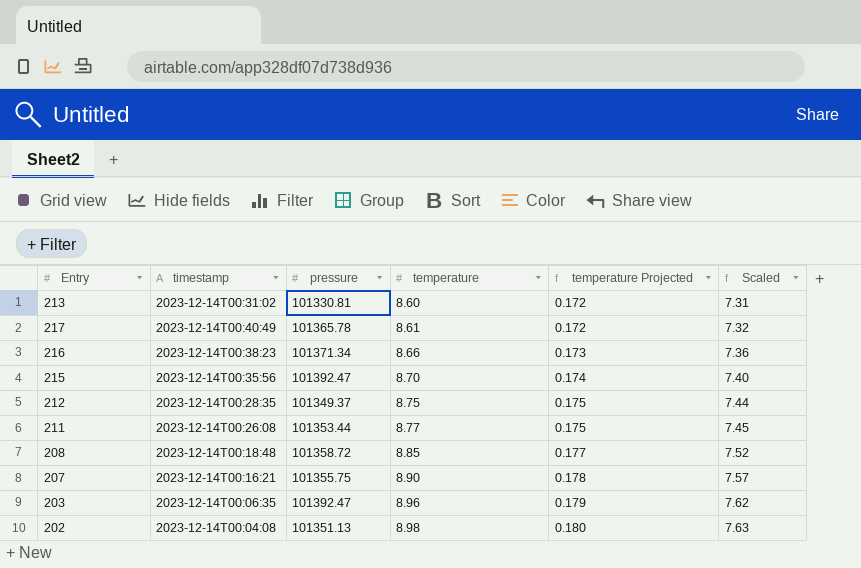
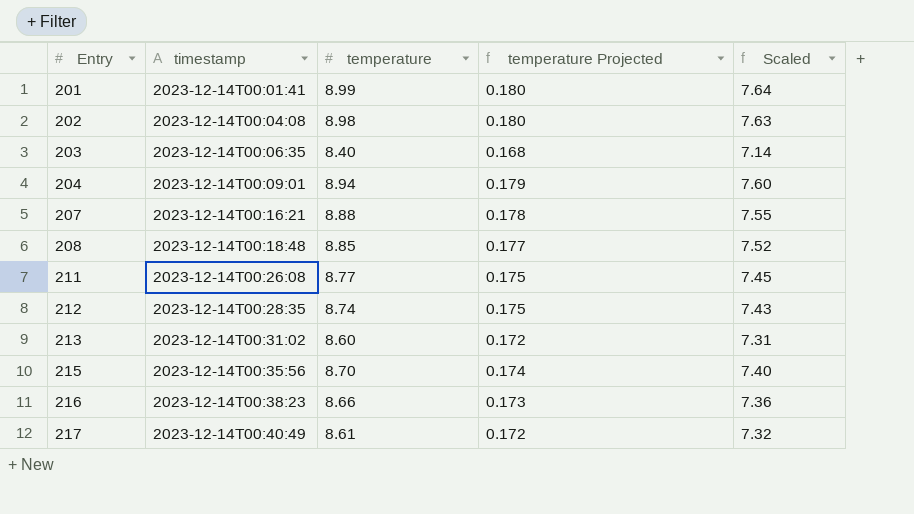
row order: temperature ascending -> Entry ascending
column pressure | position: 3 -> none
row 201: none -> 2023-12-14T00:01:41 | 8.99 | 0.180 | 7.64
203 | temperature: 8.96 -> 8.40
203 | temperature Projected: 0.179 -> 0.168
203 | Scaled: 7.62 -> 7.14
row 204: none -> 2023-12-14T00:09:01 | 8.94 | 0.179 | 7.60
207 | temperature: 8.90 -> 8.88
207 | Scaled: 7.57 -> 7.55
212 | temperature: 8.75 -> 8.74
212 | Scaled: 7.44 -> 7.43

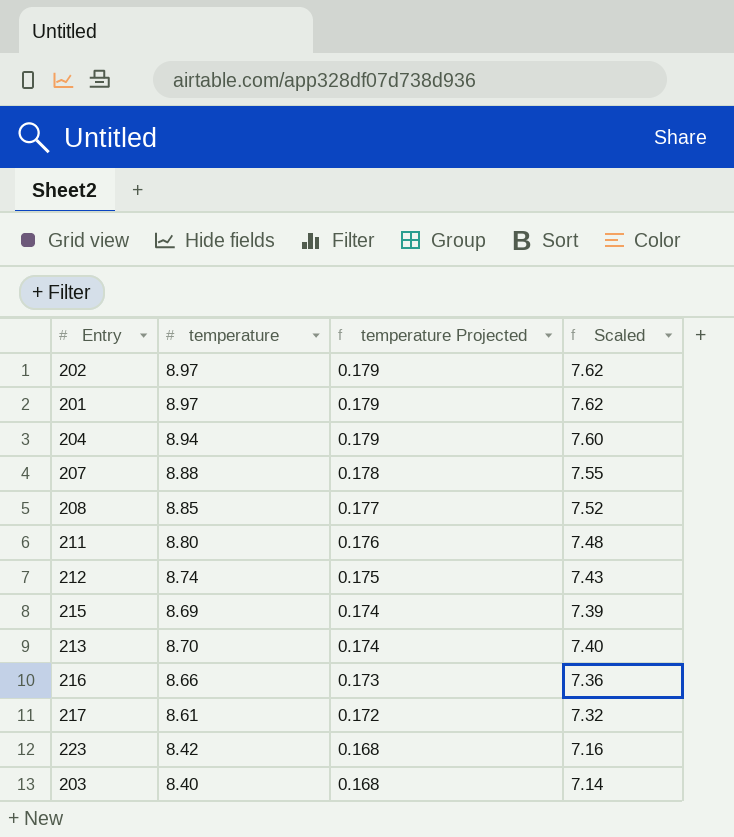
row order: Entry ascending -> temperature Projected descending
column timestamp | position: 2 -> none
202 | temperature: 8.98 -> 8.97
202 | temperature Projected: 0.180 -> 0.179
202 | Scaled: 7.63 -> 7.62
201 | temperature: 8.99 -> 8.97
201 | temperature Projected: 0.180 -> 0.179
201 | Scaled: 7.64 -> 7.62
211 | temperature: 8.77 -> 8.80
211 | temperature Projected: 0.175 -> 0.176
211 | Scaled: 7.45 -> 7.48
215 | temperature: 8.70 -> 8.69
215 | Scaled: 7.40 -> 7.39
213 | temperature: 8.60 -> 8.70
213 | temperature Projected: 0.172 -> 0.174
213 | Scaled: 7.31 -> 7.40
row 223: none -> 8.42 | 0.168 | 7.16

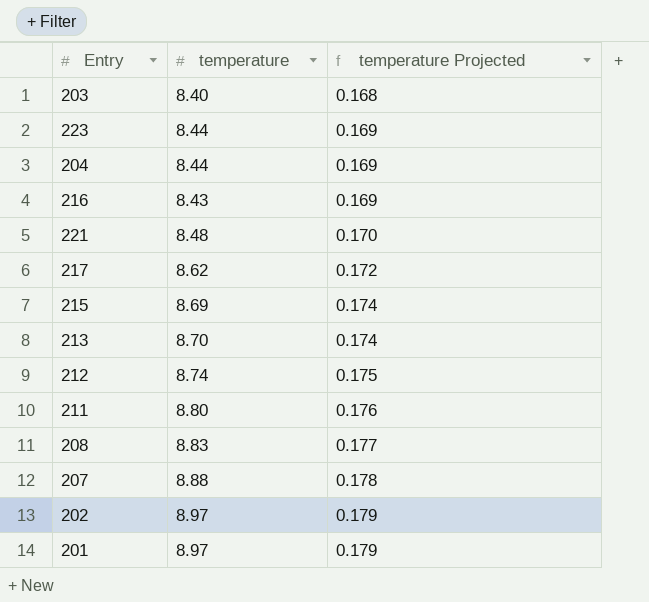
row order: temperature Projected descending -> temperature Projected ascending
column Scaled | formula: [temperature] * 0.85 -> none
223 | temperature: 8.42 -> 8.44
223 | temperature Projected: 0.168 -> 0.169
204 | temperature: 8.94 -> 8.44
204 | temperature Projected: 0.179 -> 0.169
216 | temperature: 8.66 -> 8.43
216 | temperature Projected: 0.173 -> 0.169
row 221: none -> 8.48 | 0.170
217 | temperature: 8.61 -> 8.62
208 | temperature: 8.85 -> 8.83

